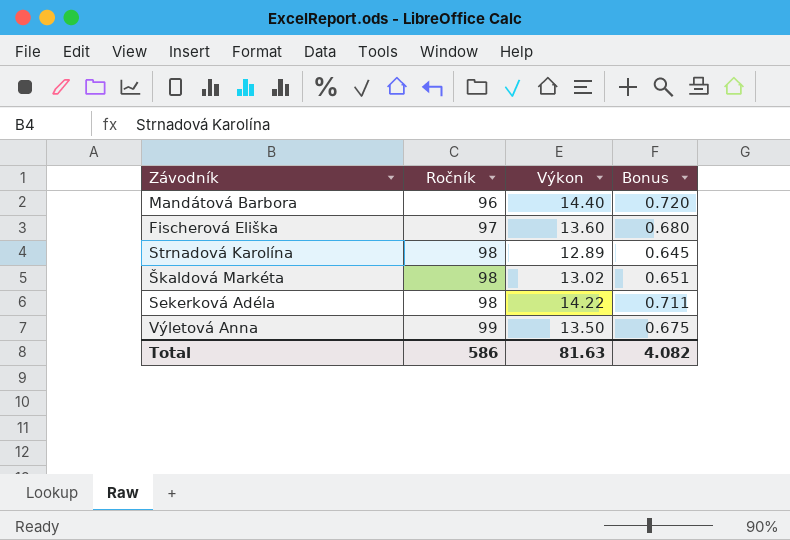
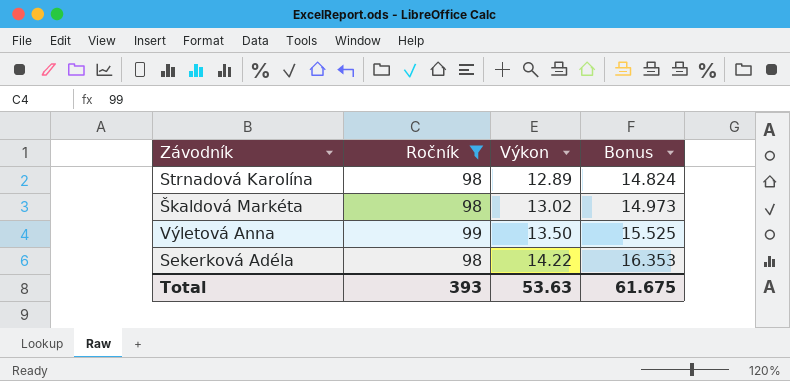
filter: none -> Ročník >= 98
row order: Ročník ascending -> Výkon ascending
column Bonus | formula: [Výkon] * 0.05 -> [Výkon] * 1.15
Total | Ročník: 586 -> 393
Total | Výkon: 81.63 -> 53.63
Total | Bonus: 4.082 -> 61.675

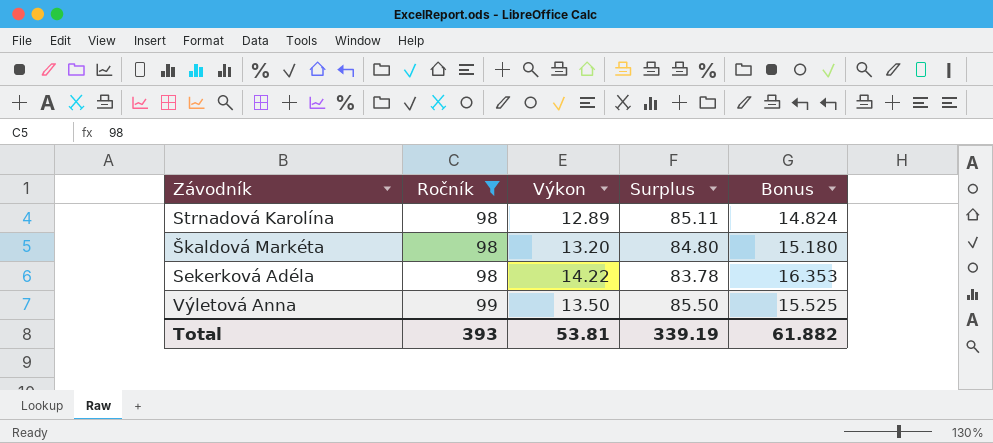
row order: Výkon ascending -> Ročník ascending
column Surplus | formula: none -> [Ročník] - [Výkon]
Škaldová Markéta | Výkon: 13.02 -> 13.20
Škaldová Markéta | Bonus: 14.973 -> 15.180
Total | Výkon: 53.63 -> 53.81
Total | Bonus: 61.675 -> 61.882

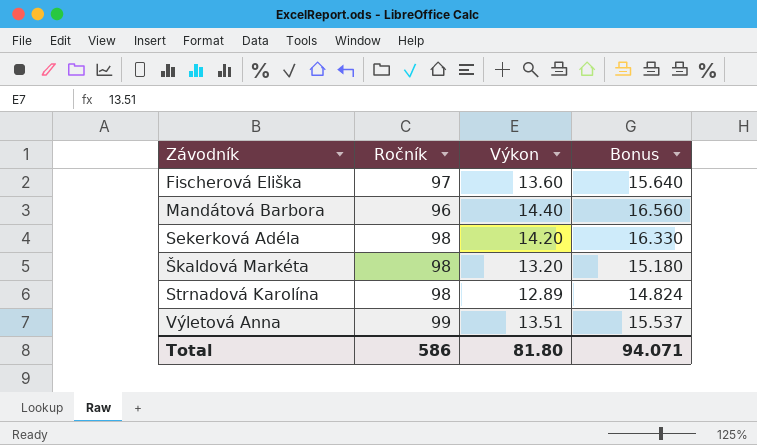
filter: Ročník >= 98 -> none
row order: Ročník ascending -> Závodník ascending
column Surplus | formula: [Ročník] - [Výkon] -> none
Sekerková Adéla | Výkon: 14.22 -> 14.20
Sekerková Adéla | Bonus: 16.353 -> 16.330
Výletová Anna | Výkon: 13.50 -> 13.51
Výletová Anna | Bonus: 15.525 -> 15.537
Total | Ročník: 393 -> 586
Total | Výkon: 53.81 -> 81.80
Total | Bonus: 61.882 -> 94.071

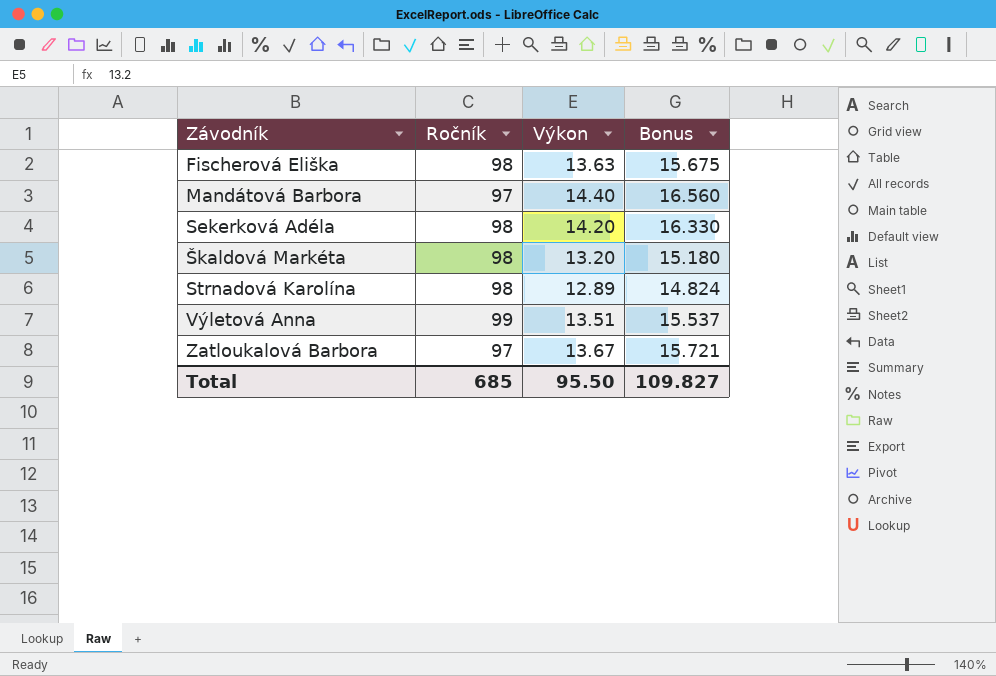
Fischerová Eliška | Ročník: 97 -> 98
Fischerová Eliška | Výkon: 13.60 -> 13.63
Fischerová Eliška | Bonus: 15.640 -> 15.675
Mandátová Barbora | Ročník: 96 -> 97
row Zatloukalová Barbora: none -> 97 | 13.67 | 15.721
Total | Ročník: 586 -> 685
Total | Výkon: 81.80 -> 95.50
Total | Bonus: 94.071 -> 109.827

